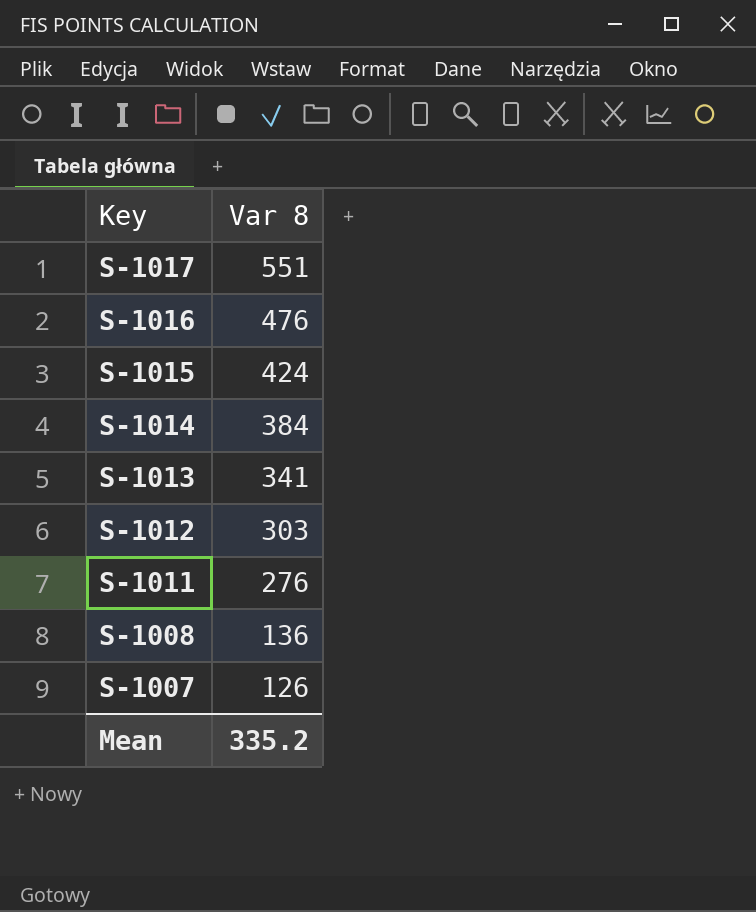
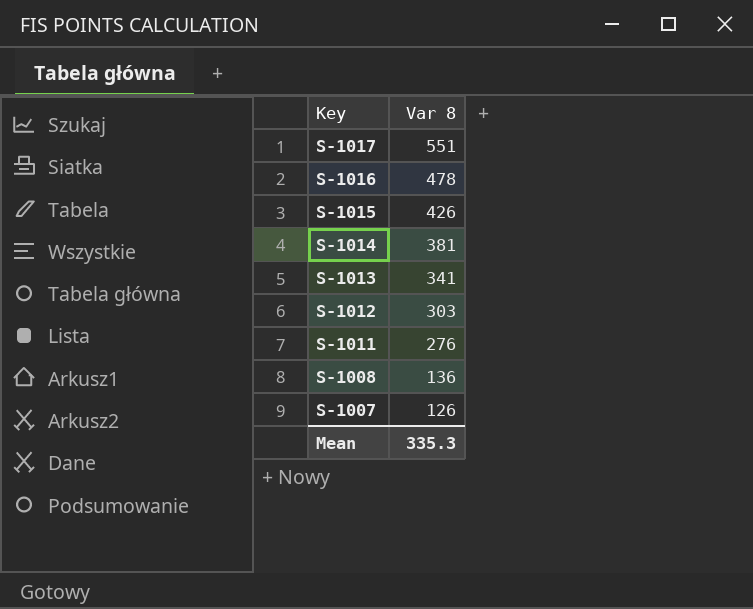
S-1016 | Var 8: 476 -> 478
S-1015 | Var 8: 424 -> 426
S-1014 | Var 8: 384 -> 381
Mean | Var 8: 335.2 -> 335.3

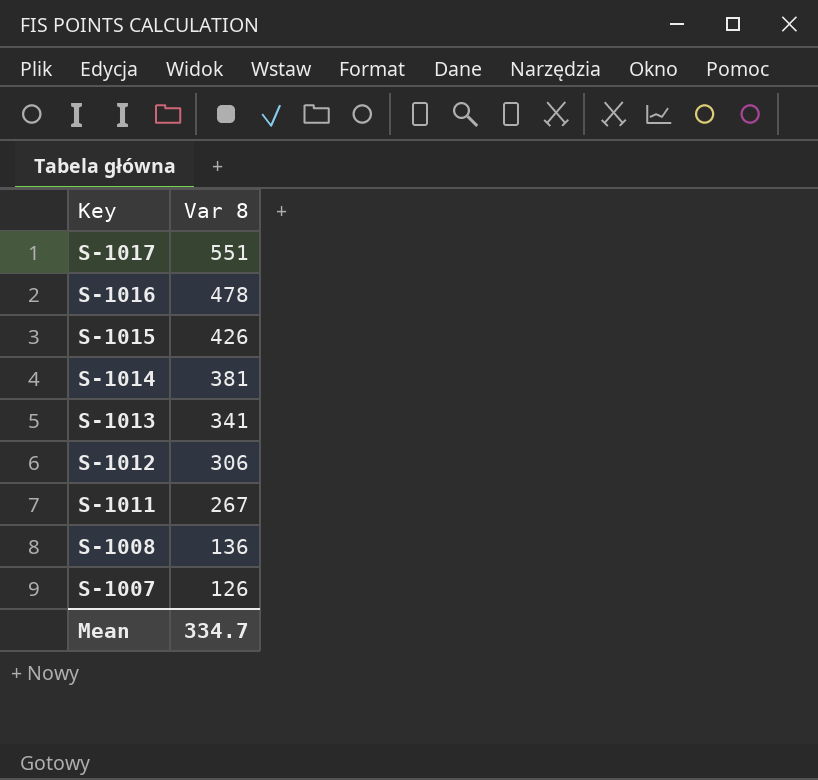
S-1012 | Var 8: 303 -> 306
S-1011 | Var 8: 276 -> 267
Mean | Var 8: 335.3 -> 334.7

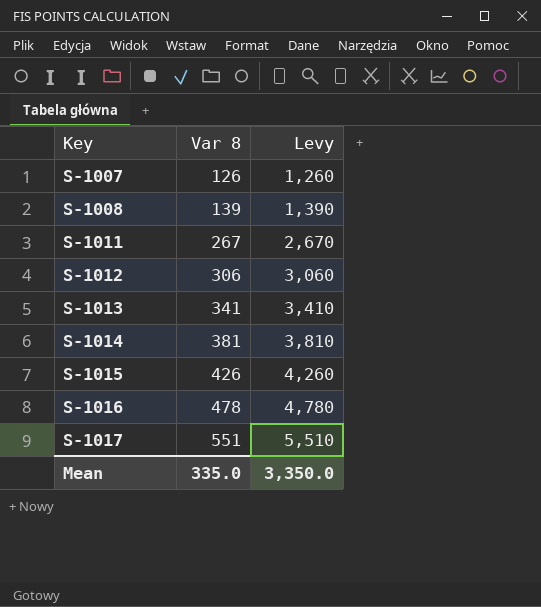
row order: Key descending -> Key ascending
column Levy | formula: none -> [Var 8] * 10
S-1008 | Var 8: 136 -> 139
Mean | Var 8: 334.7 -> 335.0

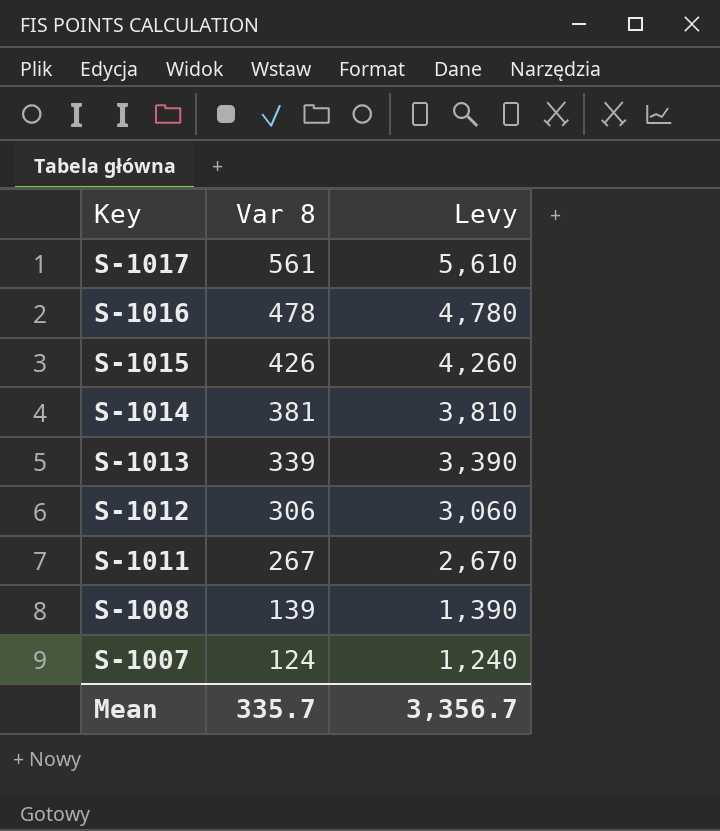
row order: Key ascending -> Key descending
S-1017 | Var 8: 551 -> 561
S-1017 | Levy: 5,510 -> 5,610
S-1013 | Var 8: 341 -> 339
S-1013 | Levy: 3,410 -> 3,390
S-1007 | Var 8: 126 -> 124
S-1007 | Levy: 1,260 -> 1,240
Mean | Var 8: 335.0 -> 335.7
Mean | Levy: 3,350.0 -> 3,356.7

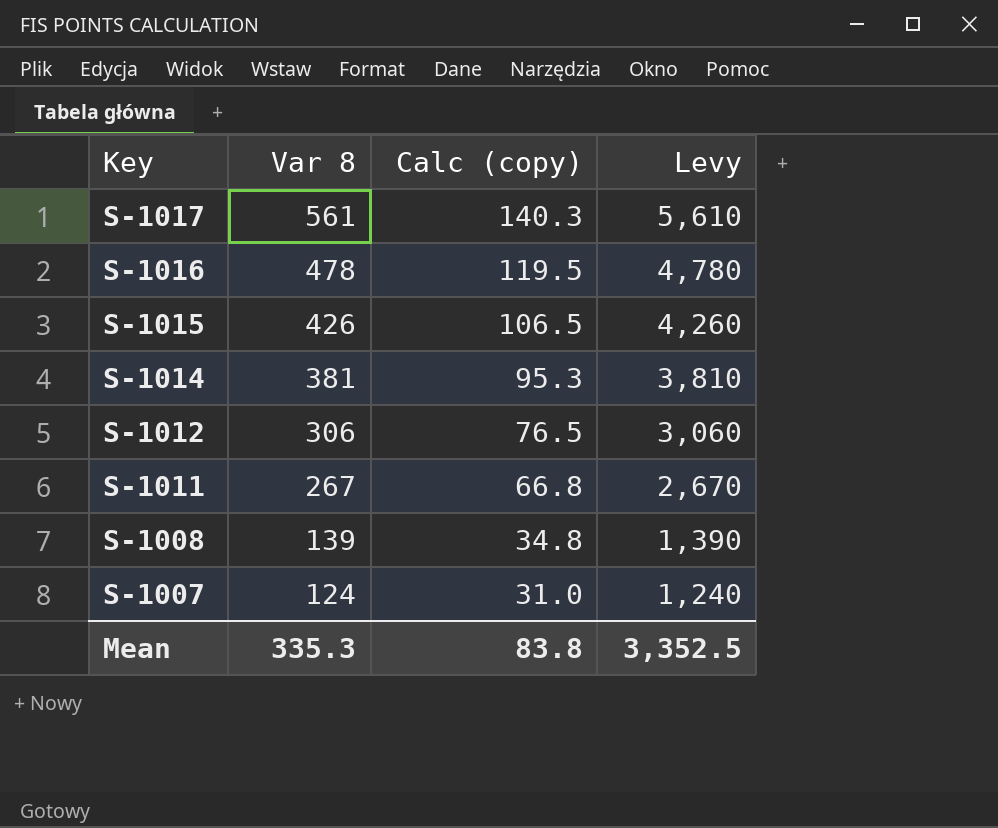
column Calc (copy) | formula: none -> [Var 8] * 0.25
row S-1013: 339 | 3,390 -> none
Mean | Var 8: 335.7 -> 335.3
Mean | Levy: 3,356.7 -> 3,352.5

